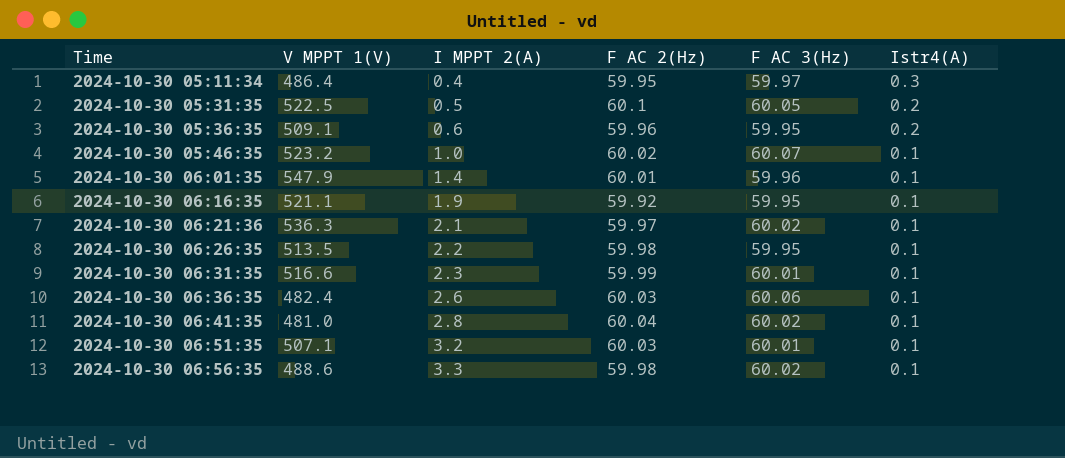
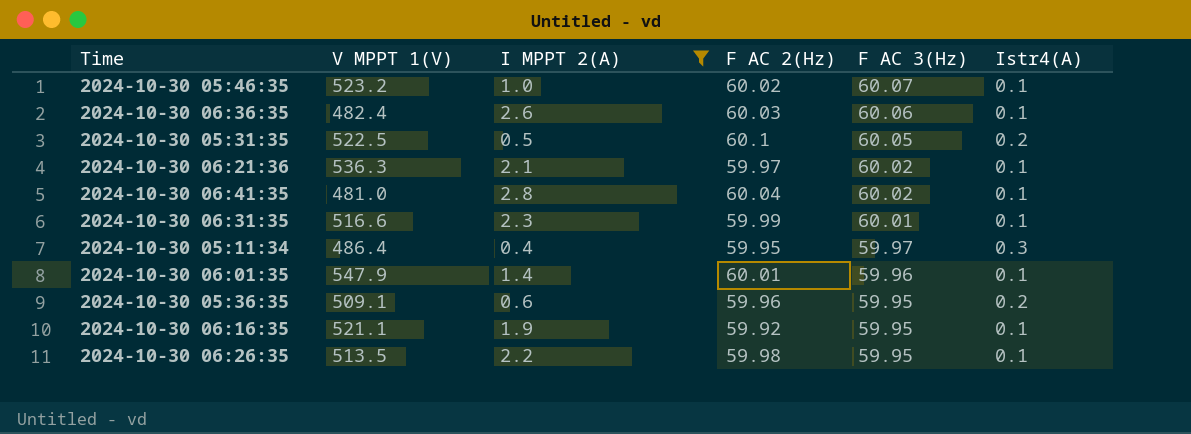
filter: none -> I MPPT 2(A) <= 2.8
row order: Time ascending -> F AC 3(Hz) descending

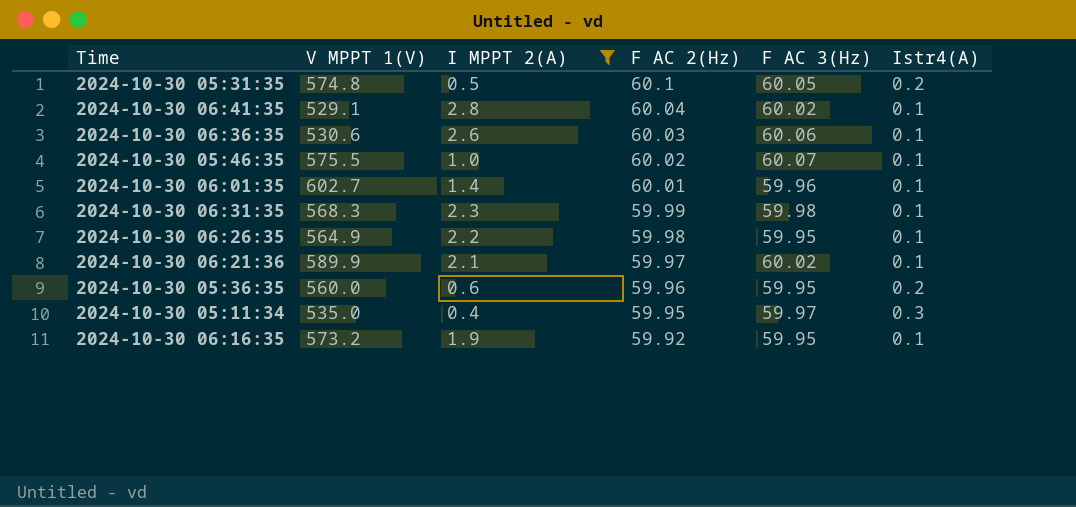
row order: F AC 3(Hz) descending -> F AC 2(Hz) descending
2024-10-30 05:31:35 | V MPPT 1(V): 522.5 -> 574.8
2024-10-30 06:41:35 | V MPPT 1(V): 481.0 -> 529.1
2024-10-30 06:36:35 | V MPPT 1(V): 482.4 -> 530.6
2024-10-30 05:46:35 | V MPPT 1(V): 523.2 -> 575.5
2024-10-30 06:01:35 | V MPPT 1(V): 547.9 -> 602.7
2024-10-30 06:31:35 | V MPPT 1(V): 516.6 -> 568.3
2024-10-30 06:31:35 | F AC 3(Hz): 60.01 -> 59.98
2024-10-30 06:26:35 | V MPPT 1(V): 513.5 -> 564.9
2024-10-30 06:21:36 | V MPPT 1(V): 536.3 -> 589.9
2024-10-30 05:36:35 | V MPPT 1(V): 509.1 -> 560.0
2024-10-30 05:11:34 | V MPPT 1(V): 486.4 -> 535.0
2024-10-30 06:16:35 | V MPPT 1(V): 521.1 -> 573.2

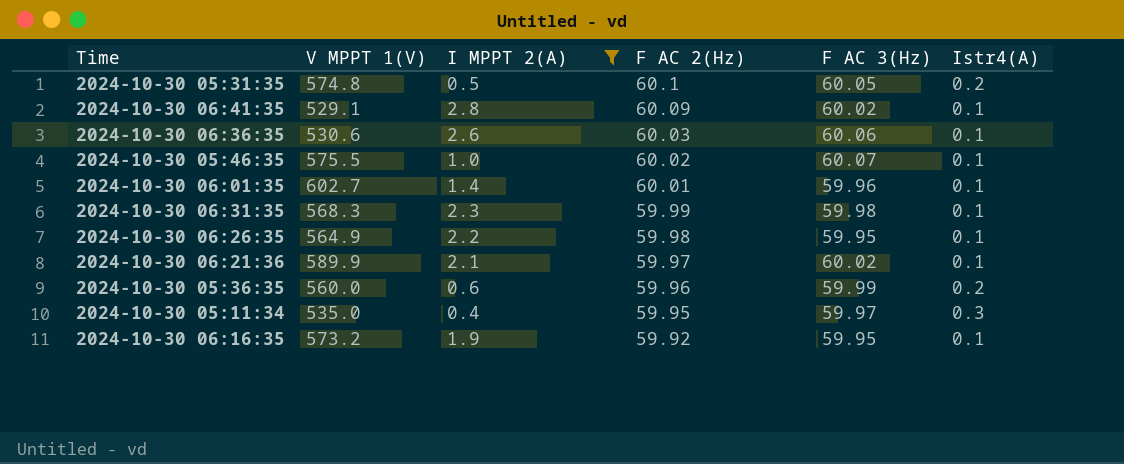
2024-10-30 06:41:35 | F AC 2(Hz): 60.04 -> 60.09
2024-10-30 05:36:35 | F AC 3(Hz): 59.95 -> 59.99

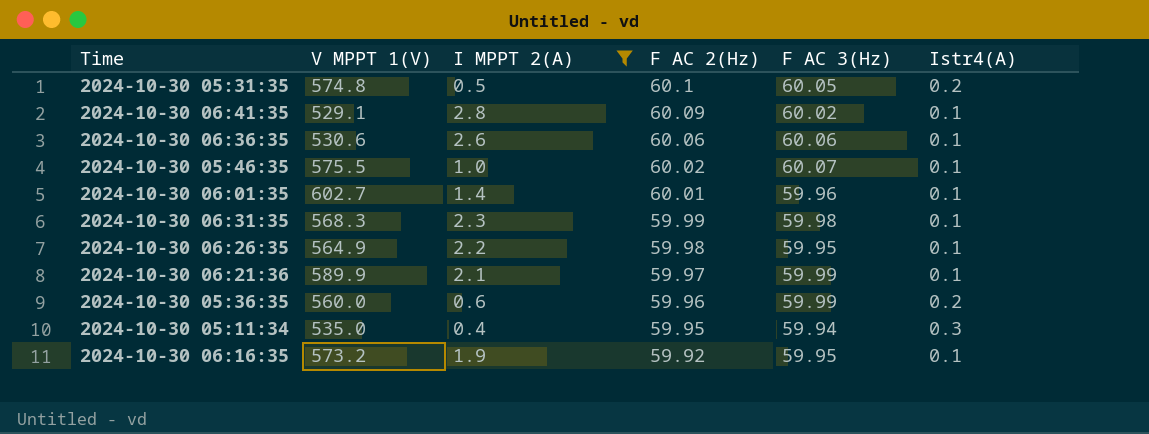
2024-10-30 06:36:35 | F AC 2(Hz): 60.03 -> 60.06
2024-10-30 06:21:36 | F AC 3(Hz): 60.02 -> 59.99
2024-10-30 05:11:34 | F AC 3(Hz): 59.97 -> 59.94

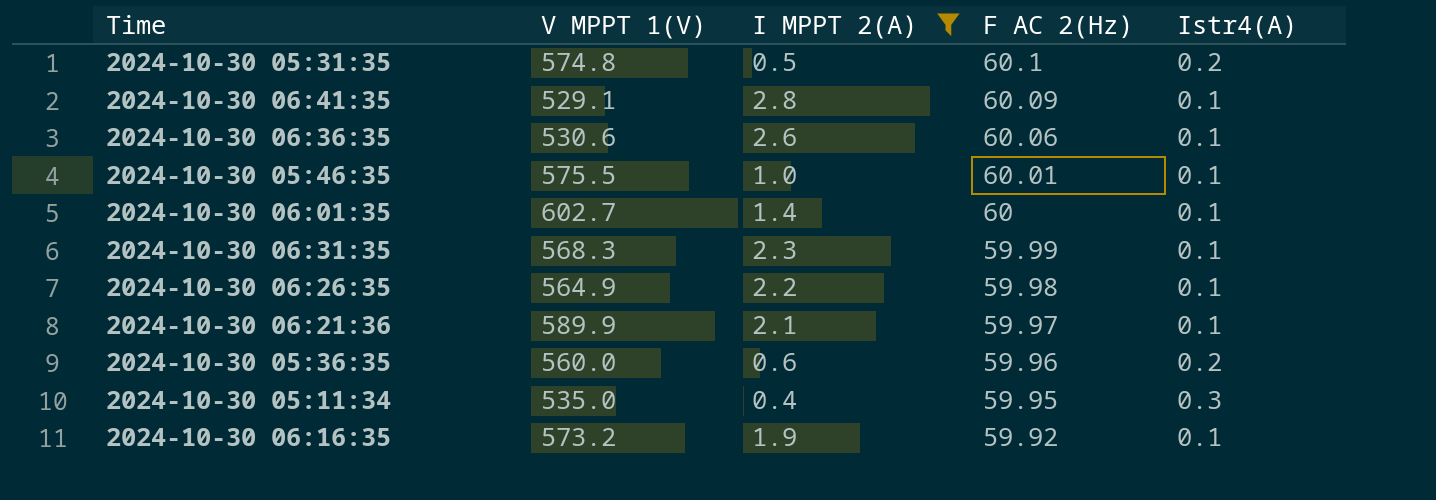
column F AC 3(Hz) | position: 5 -> none
2024-10-30 05:46:35 | F AC 2(Hz): 60.02 -> 60.01
2024-10-30 06:01:35 | F AC 2(Hz): 60.01 -> 60

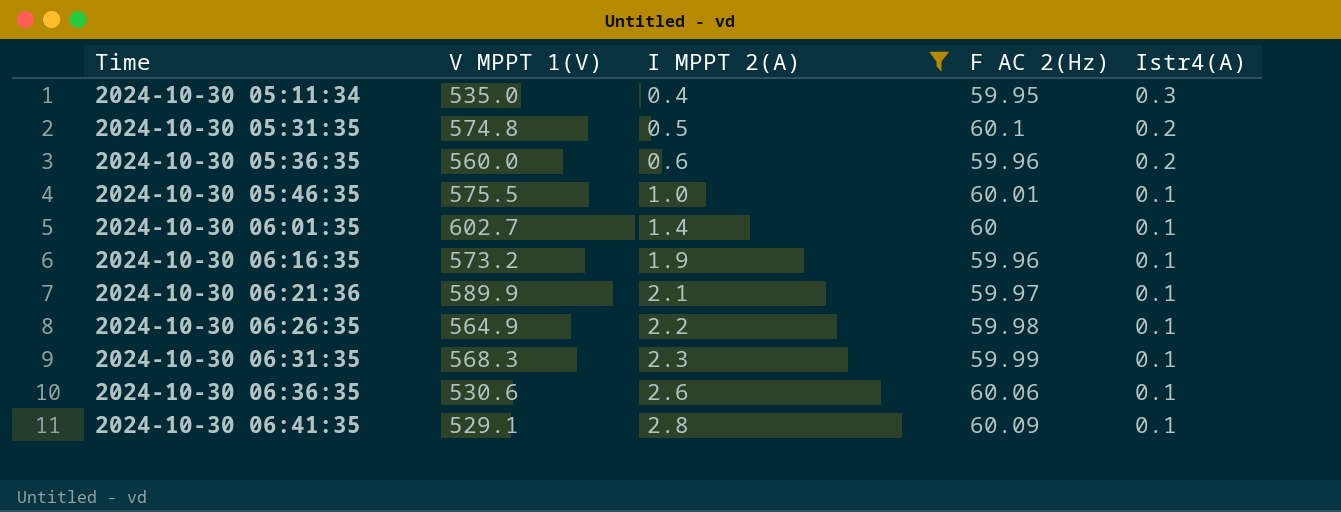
row order: F AC 2(Hz) descending -> Time ascending
2024-10-30 06:16:35 | F AC 2(Hz): 59.92 -> 59.96

